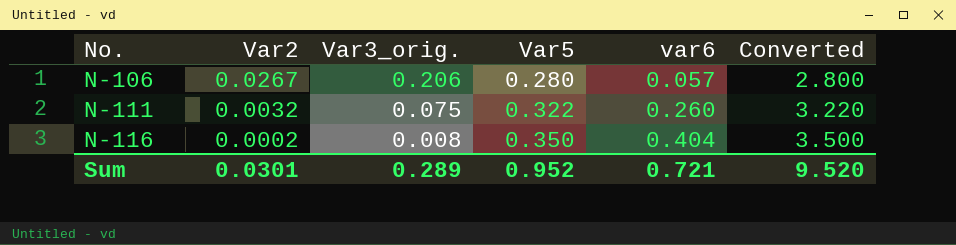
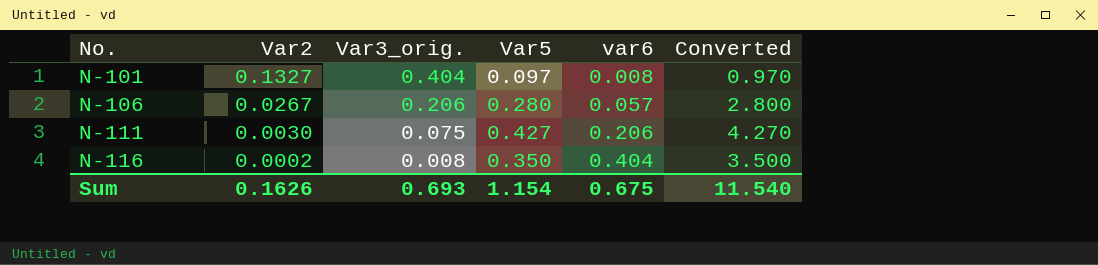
row N-101: none -> 0.1327 | 0.404 | 0.097 | 0.008 | 0.970
N-111 | Var2: 0.0032 -> 0.0030
N-111 | Var5: 0.322 -> 0.427
N-111 | var6: 0.260 -> 0.206
N-111 | Converted: 3.220 -> 4.270
Sum | Var2: 0.0301 -> 0.1626
Sum | Var3_orig.: 0.289 -> 0.693
Sum | Var5: 0.952 -> 1.154
Sum | var6: 0.721 -> 0.675
Sum | Converted: 9.520 -> 11.540

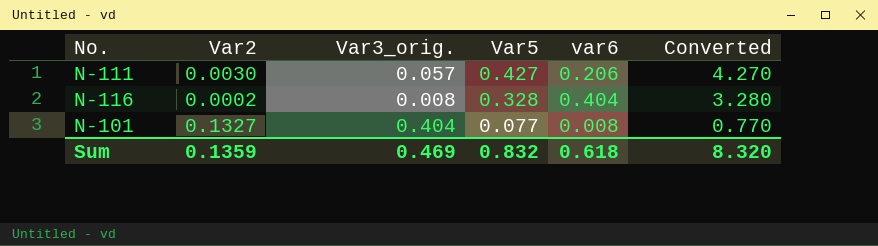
row order: No. ascending -> Var5 descending
row N-106: 0.0267 | 0.206 | 0.280 | 0.057 | 2.800 -> none
N-111 | Var3_orig.: 0.075 -> 0.057
N-116 | Var5: 0.350 -> 0.328
N-116 | Converted: 3.500 -> 3.280
N-101 | Var5: 0.097 -> 0.077
N-101 | Converted: 0.970 -> 0.770
Sum | Var2: 0.1626 -> 0.1359
Sum | Var3_orig.: 0.693 -> 0.469
Sum | Var5: 1.154 -> 0.832
Sum | var6: 0.675 -> 0.618
Sum | Converted: 11.540 -> 8.320

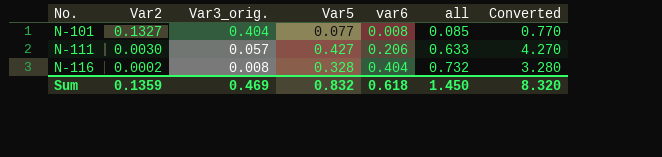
row order: Var5 descending -> No. ascending
column all | formula: none -> [Var5] + [var6]

